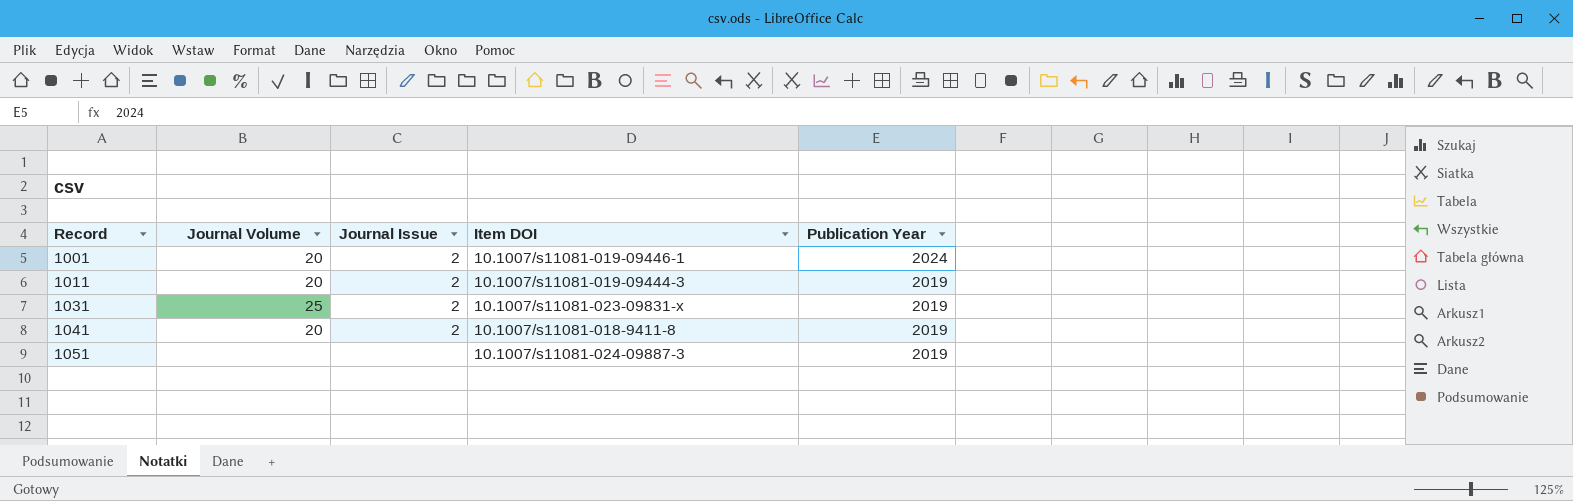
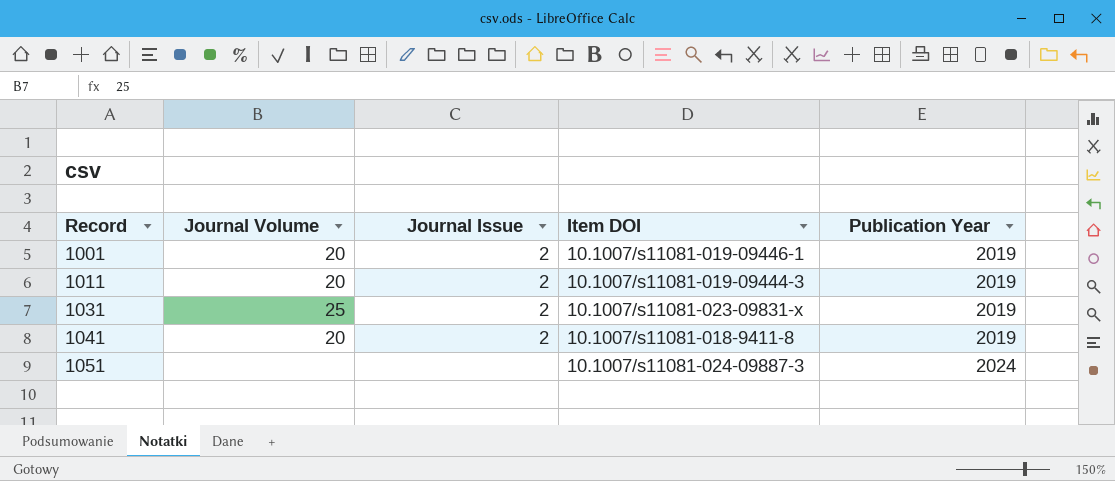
1001 | Publication Year: 2024 -> 2019
1051 | Publication Year: 2019 -> 2024

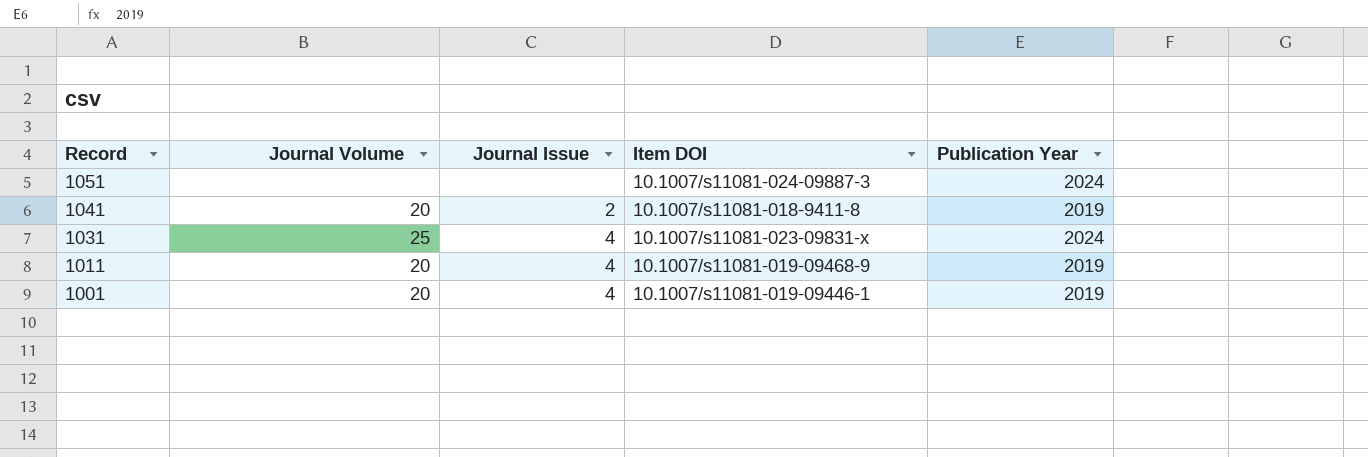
row order: Record ascending -> Record descending
1031 | Journal Issue: 2 -> 4
1031 | Publication Year: 2019 -> 2024
1011 | Journal Issue: 2 -> 4
1011 | Item DOI: 10.1007/s11081-019-09444-3 -> 10.1007/s11081-019-09468-9
1001 | Journal Issue: 2 -> 4

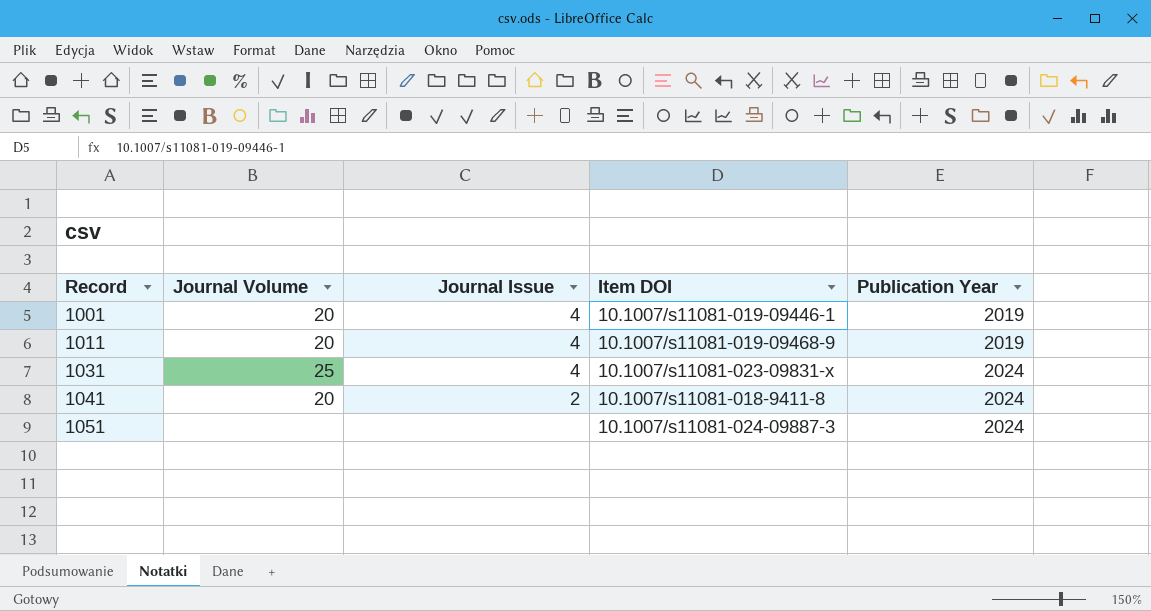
row order: Record descending -> Record ascending
1041 | Publication Year: 2019 -> 2024

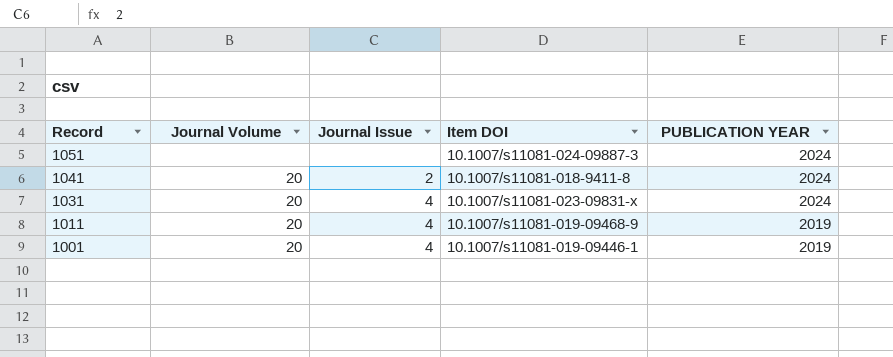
row order: Record ascending -> Record descending
column name: Publication Year -> PUBLICATION YEAR
1031 | Journal Volume: 25 -> 20

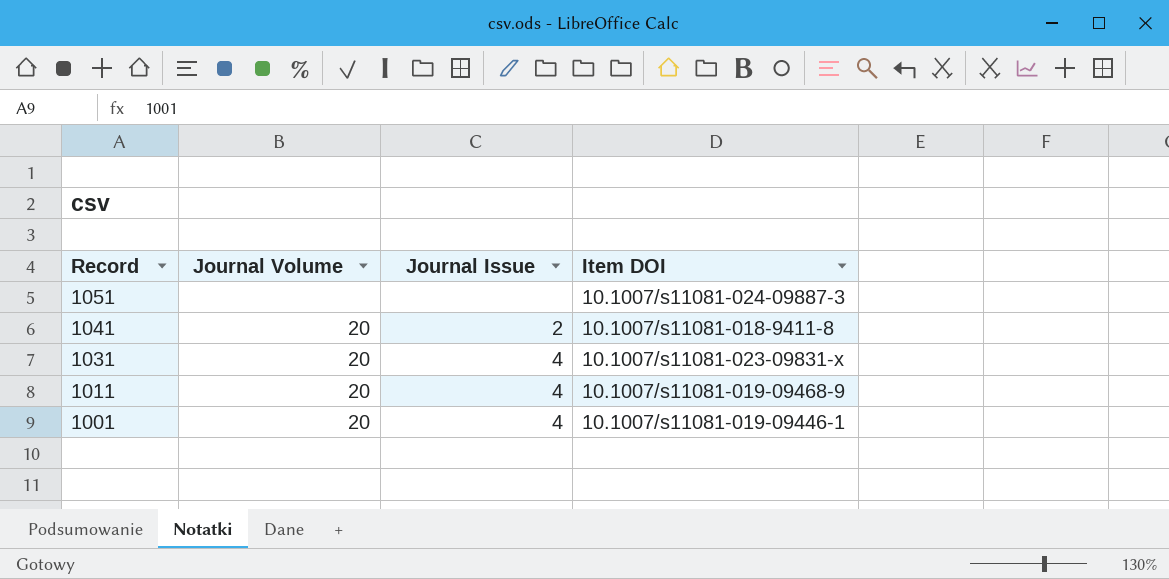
column PUBLICATION YEAR | position: 5 -> none

